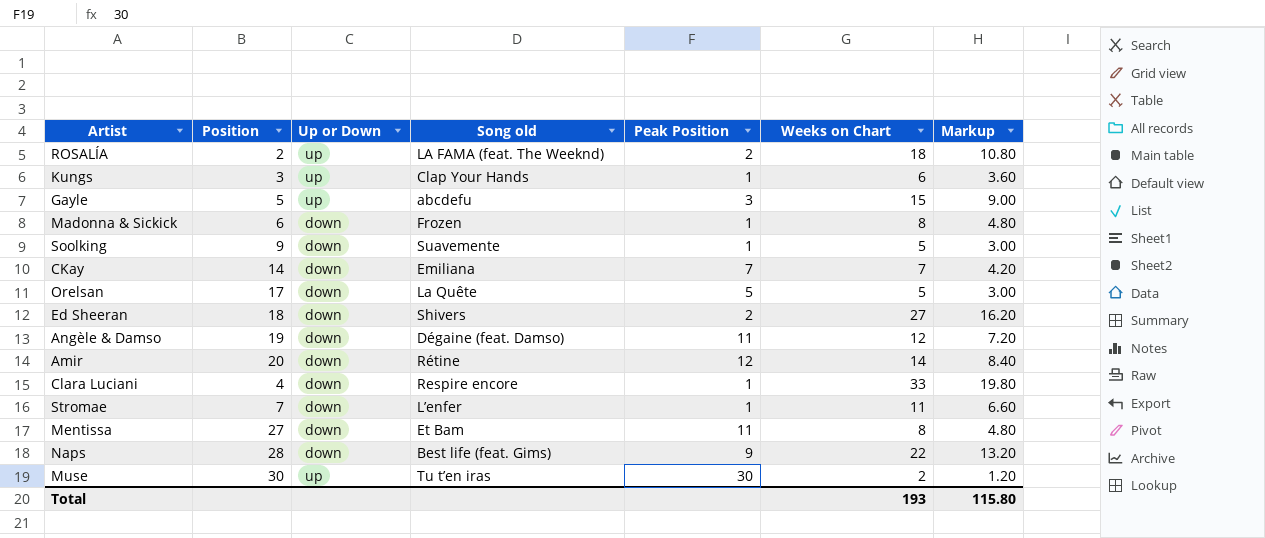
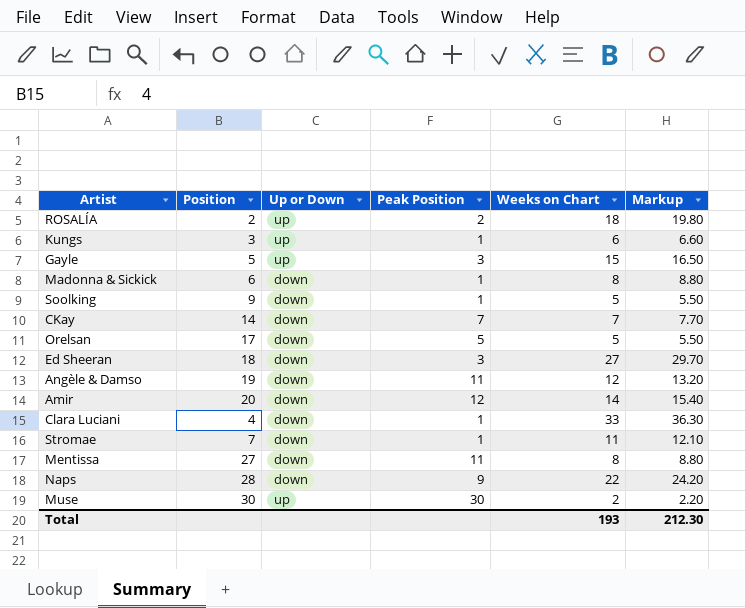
column Song old | position: 4 -> none
column Markup | formula: [Weeks on Chart] * 0.6 -> [Weeks on Chart] * 1.1
Ed Sheeran | Peak Position: 2 -> 3
Total | Markup: 115.80 -> 212.30

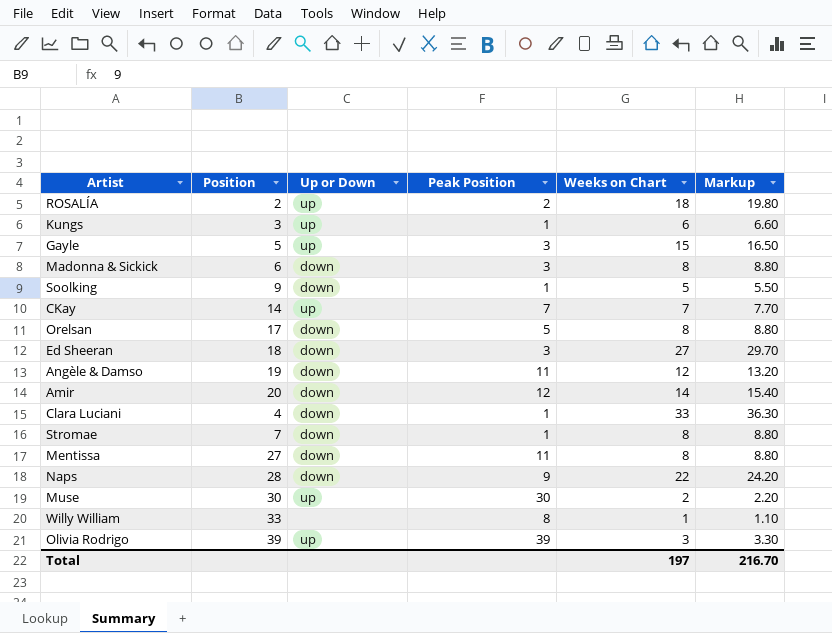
Madonna & Sickick | Peak Position: 1 -> 3
CKay | Up or Down: down -> up
Orelsan | Weeks on Chart: 5 -> 8
Orelsan | Markup: 5.50 -> 8.80
Stromae | Weeks on Chart: 11 -> 8
Stromae | Markup: 12.10 -> 8.80
row Willy William: none -> 33 | none | 8 | 1 | 1.10
row Olivia Rodrigo: none -> 39 | up | 39 | 3 | 3.30
Total | Weeks on Chart: 193 -> 197
Total | Markup: 212.30 -> 216.70

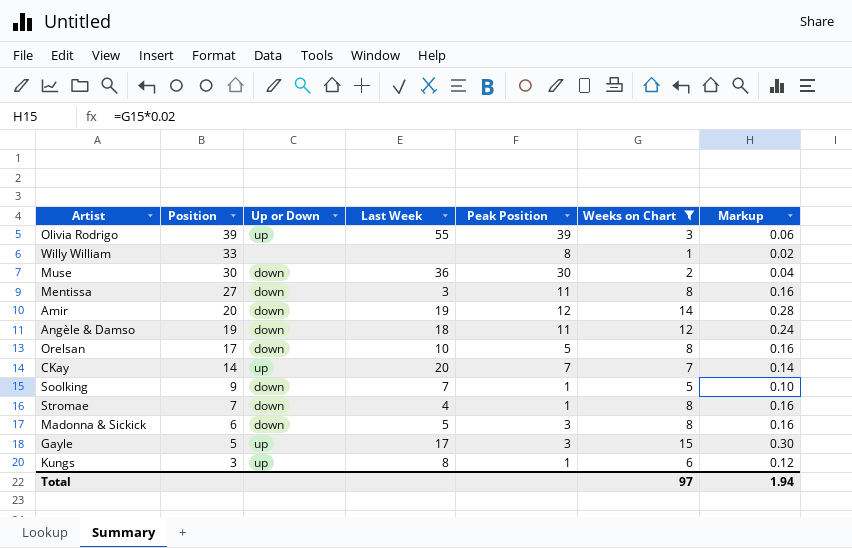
filter: none -> Weeks on Chart <= 15
row order: none -> Position descending
column Last Week | position: none -> 4
column Markup | formula: [Weeks on Chart] * 1.1 -> [Weeks on Chart] * 0.02
Muse | Up or Down: up -> down
Total | Weeks on Chart: 197 -> 97
Total | Markup: 216.70 -> 1.94

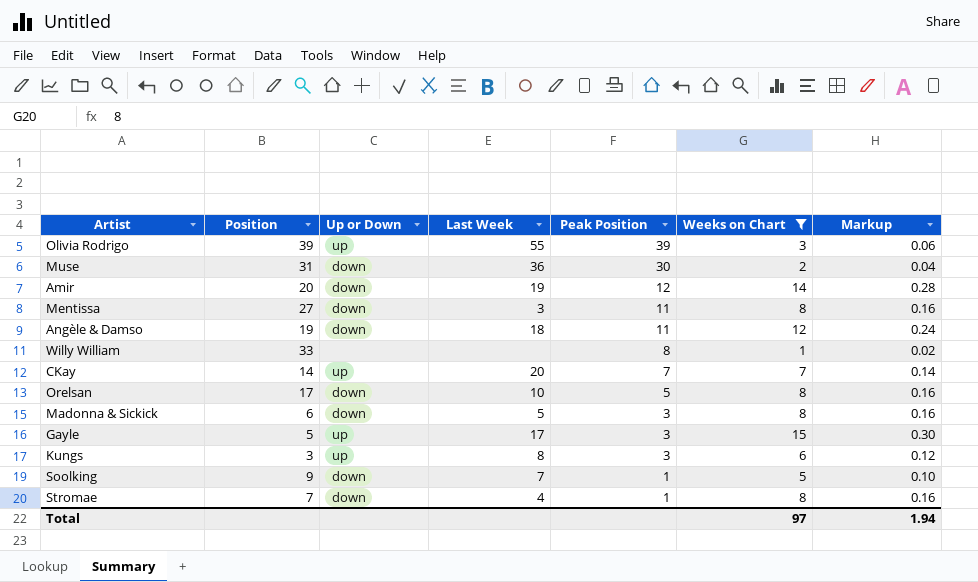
row order: Position descending -> Peak Position descending
Muse | Position: 30 -> 31
Kungs | Peak Position: 1 -> 3

